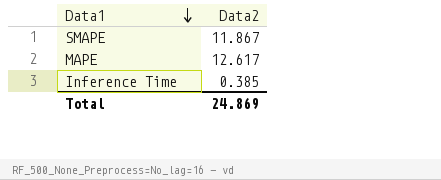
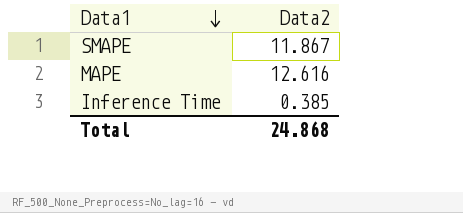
MAPE | Data2: 12.617 -> 12.616
Total | Data2: 24.869 -> 24.868

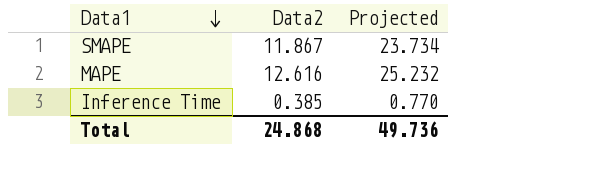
column Projected | formula: none -> [Data2] * 2

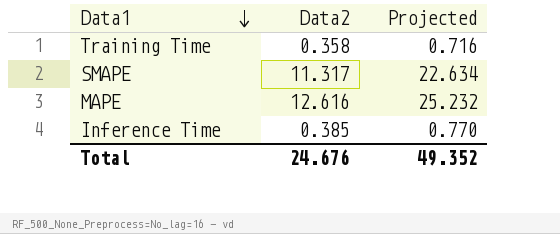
row Training Time: none -> 0.358 | 0.716
SMAPE | Data2: 11.867 -> 11.317
SMAPE | Projected: 23.734 -> 22.634
Total | Data2: 24.868 -> 24.676
Total | Projected: 49.736 -> 49.352

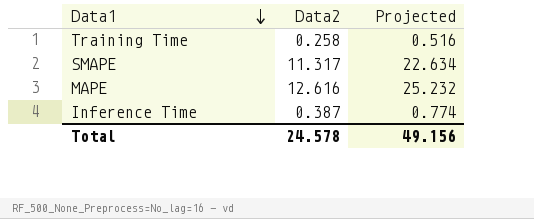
Training Time | Data2: 0.358 -> 0.258
Training Time | Projected: 0.716 -> 0.516
Inference Time | Data2: 0.385 -> 0.387
Inference Time | Projected: 0.770 -> 0.774
Total | Data2: 24.676 -> 24.578
Total | Projected: 49.352 -> 49.156

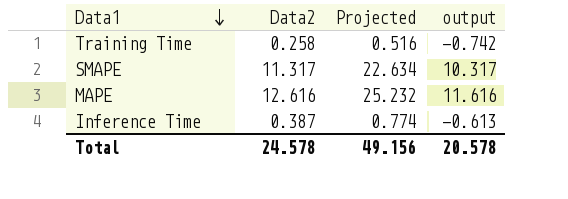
column output | formula: none -> [Data2] - 1

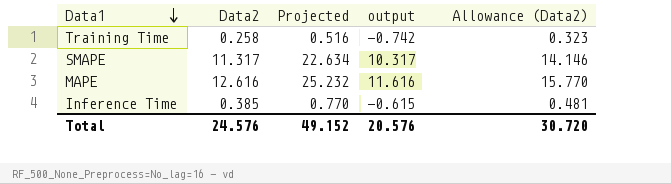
column Allowance (Data2) | formula: none -> [Data2] * 1.25
Inference Time | Data2: 0.387 -> 0.385
Inference Time | Projected: 0.774 -> 0.770
Inference Time | output: -0.613 -> -0.615
Total | Data2: 24.578 -> 24.576
Total | Projected: 49.156 -> 49.152
Total | output: 20.578 -> 20.576

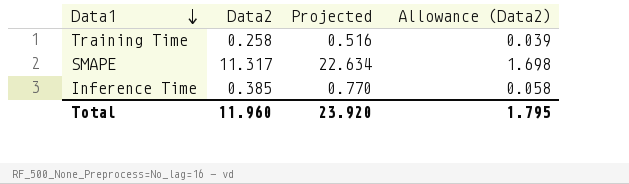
column output | formula: [Data2] - 1 -> none
column Allowance (Data2) | formula: [Data2] * 1.25 -> [Data2] * 0.15
row MAPE: 12.616 | 25.232 | 11.616 | 15.770 -> none
Total | Data2: 24.576 -> 11.960
Total | Projected: 49.152 -> 23.920
Total | Allowance (Data2): 30.720 -> 1.795

